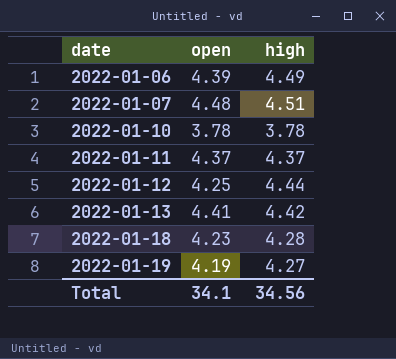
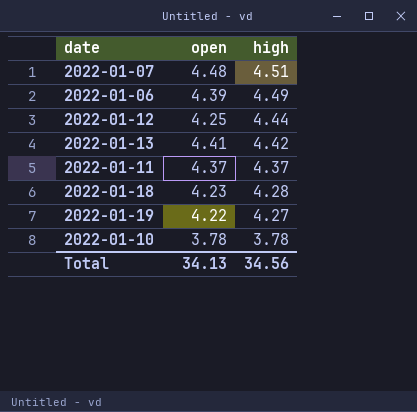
row order: date ascending -> high descending
2022-01-19 | open: 4.19 -> 4.22
Total | open: 34.1 -> 34.13

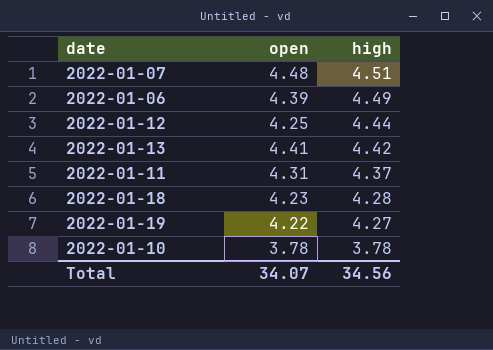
2022-01-11 | open: 4.37 -> 4.31
Total | open: 34.13 -> 34.07

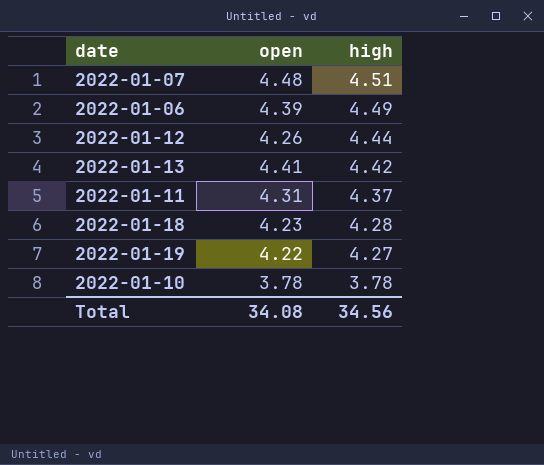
2022-01-12 | open: 4.25 -> 4.26
Total | open: 34.07 -> 34.08

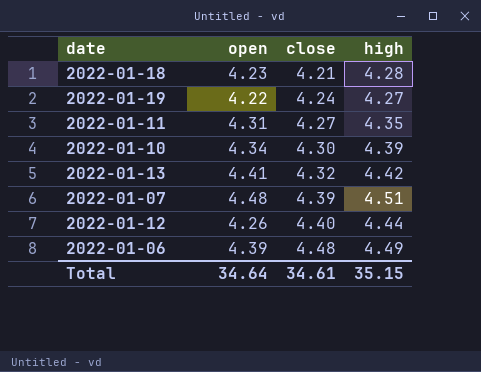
row order: high descending -> close ascending
column close | position: none -> 3
2022-01-11 | high: 4.37 -> 4.35
2022-01-10 | open: 3.78 -> 4.34
2022-01-10 | high: 3.78 -> 4.39
Total | open: 34.08 -> 34.64
Total | high: 34.56 -> 35.15

